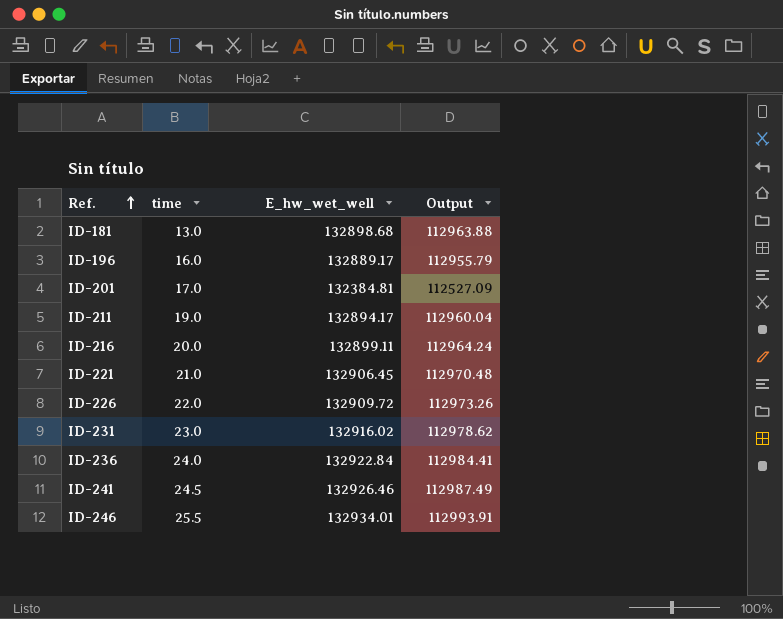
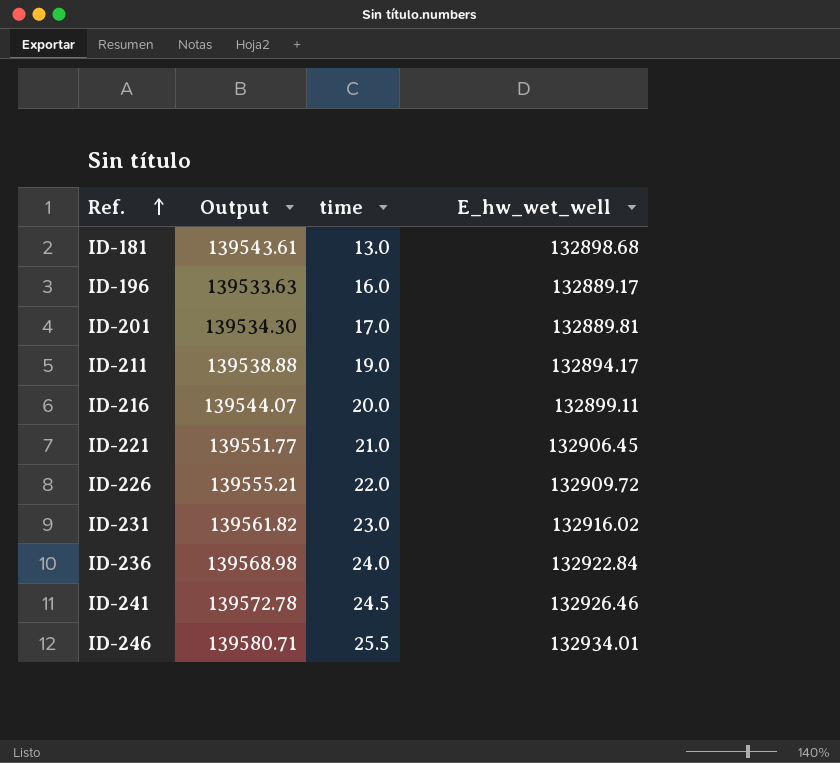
column Output | formula: [E_hw_wet_well] * 0.85 -> [E_hw_wet_well] * 1.05
column Output | position: 4 -> 2
ID-201 | E_hw_wet_well: 132384.81 -> 132889.81

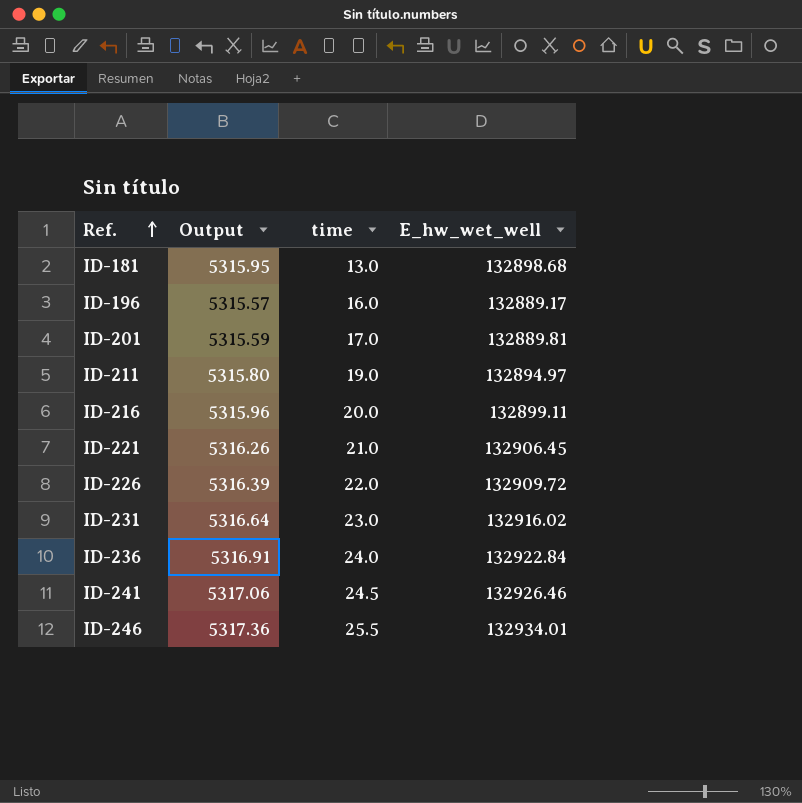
column Output | formula: [E_hw_wet_well] * 1.05 -> [E_hw_wet_well] * 0.04
ID-211 | E_hw_wet_well: 132894.17 -> 132894.97

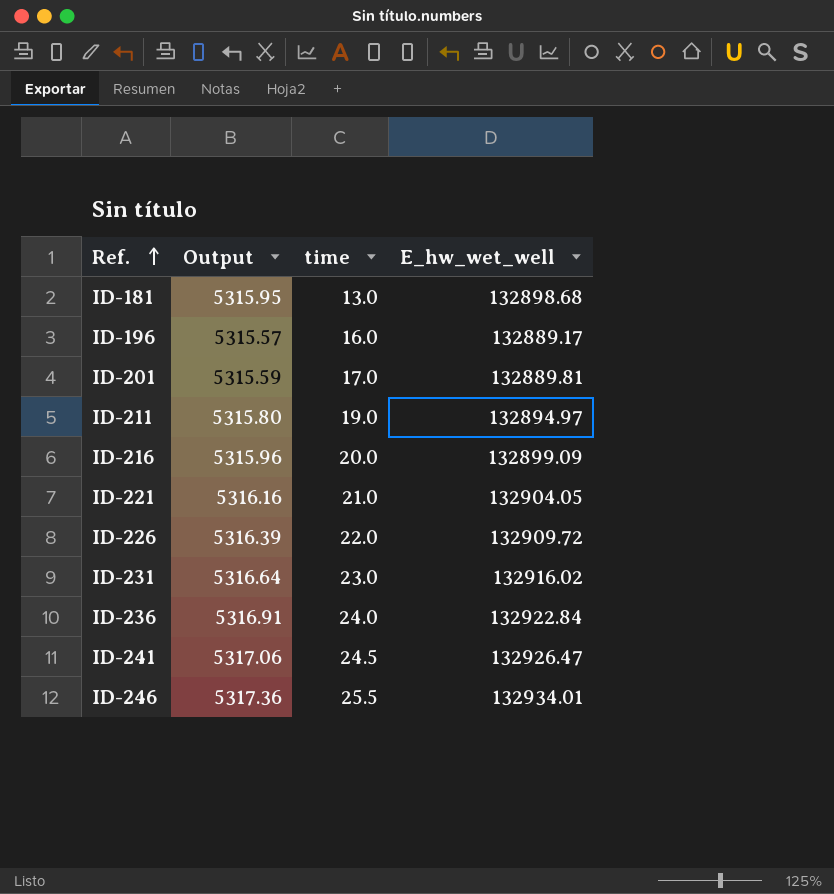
ID-216 | E_hw_wet_well: 132899.11 -> 132899.09
ID-221 | Output: 5316.26 -> 5316.16
ID-221 | E_hw_wet_well: 132906.45 -> 132904.05
ID-241 | E_hw_wet_well: 132926.46 -> 132926.47

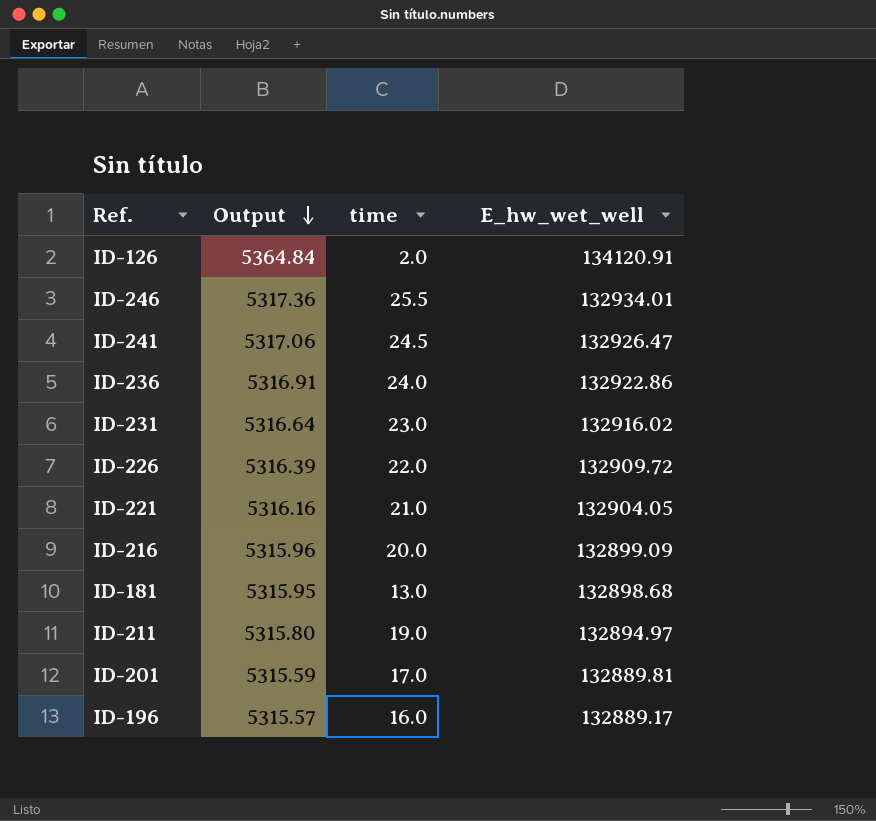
row order: Ref. ascending -> Output descending
row ID-126: none -> 5364.84 | 2.0 | 134120.91
ID-236 | E_hw_wet_well: 132922.84 -> 132922.86

